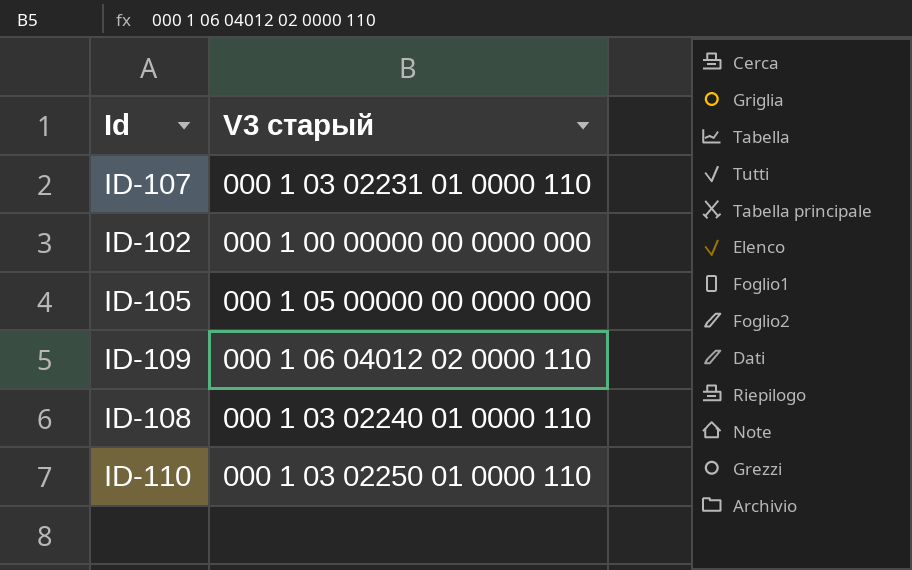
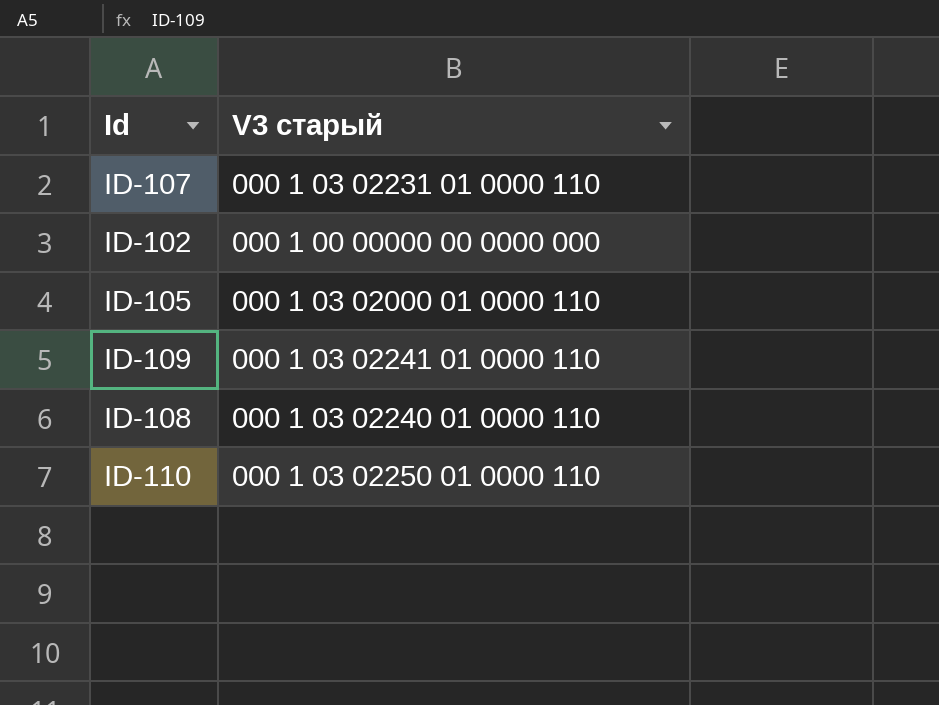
ID-105 | V3 старый: 000 1 05 00000 00 0000 000 -> 000 1 03 02000 01 0000 110
ID-109 | V3 старый: 000 1 06 04012 02 0000 110 -> 000 1 03 02241 01 0000 110

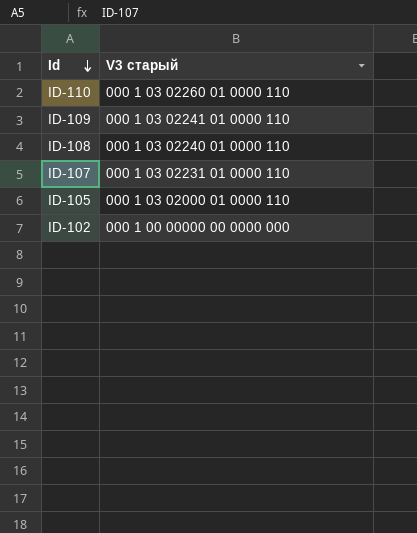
row order: none -> Id descending
ID-110 | V3 старый: 000 1 03 02250 01 0000 110 -> 000 1 03 02260 01 0000 110

